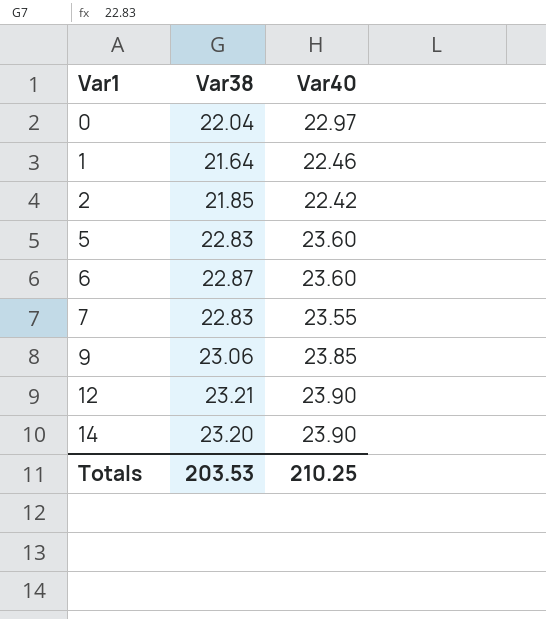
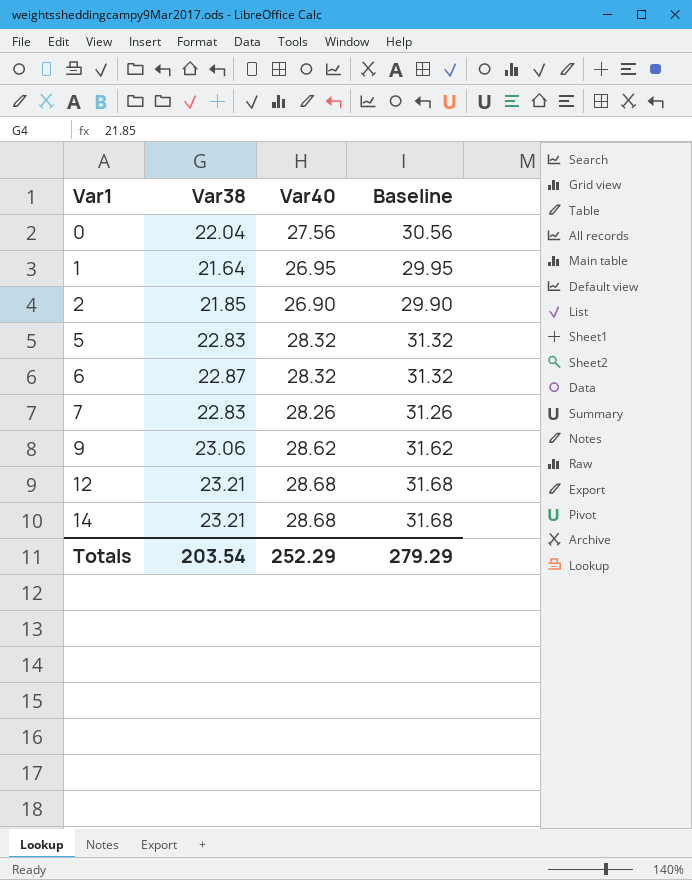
column Baseline | formula: none -> [Var40] + 3
0 | Var40: 22.97 -> 27.56
1 | Var40: 22.46 -> 26.95
2 | Var40: 22.42 -> 26.90
5 | Var40: 23.60 -> 28.32
6 | Var40: 23.60 -> 28.32
7 | Var40: 23.55 -> 28.26
9 | Var40: 23.85 -> 28.62
12 | Var40: 23.90 -> 28.68
14 | Var38: 23.20 -> 23.21
14 | Var40: 23.90 -> 28.68
Totals | Var38: 203.53 -> 203.54
Totals | Var40: 210.25 -> 252.29

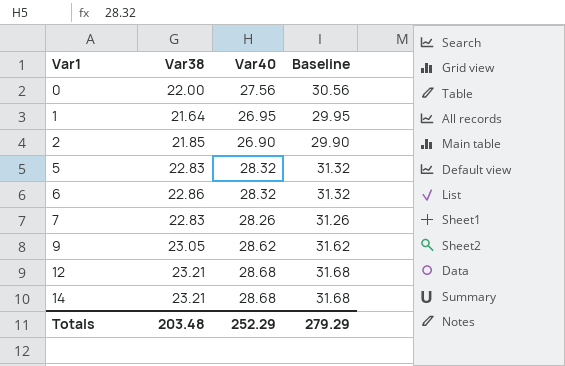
0 | Var38: 22.04 -> 22.00
6 | Var38: 22.87 -> 22.86
9 | Var38: 23.06 -> 23.05
Totals | Var38: 203.54 -> 203.48

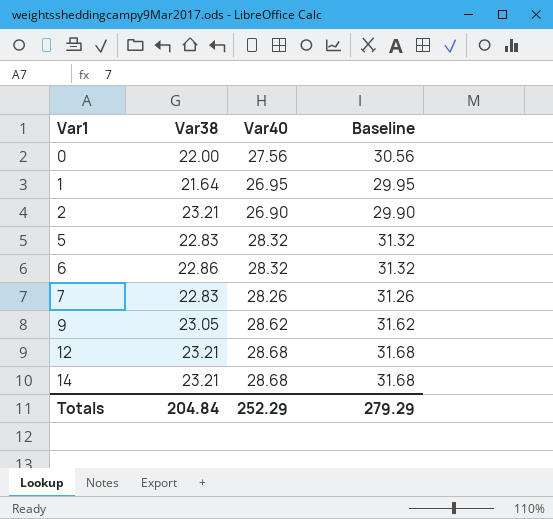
2 | Var38: 21.85 -> 23.21
Totals | Var38: 203.48 -> 204.84

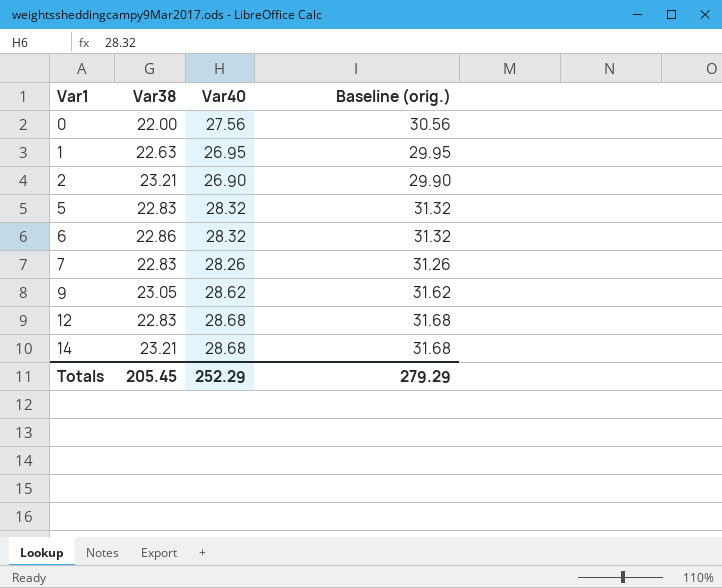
column name: Baseline -> Baseline (orig.)
1 | Var38: 21.64 -> 22.63
12 | Var38: 23.21 -> 22.83
Totals | Var38: 204.84 -> 205.45

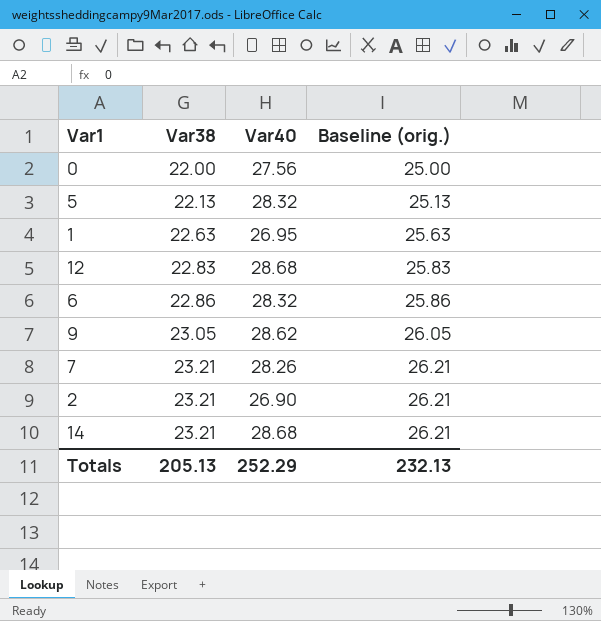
row order: Var1 ascending -> Var38 ascending
column Baseline (orig.) | formula: [Var40] + 3 -> [Var38] + 3
5 | Var38: 22.83 -> 22.13
7 | Var38: 22.83 -> 23.21
Totals | Var38: 205.45 -> 205.13
Totals | Baseline (orig.): 279.29 -> 232.13

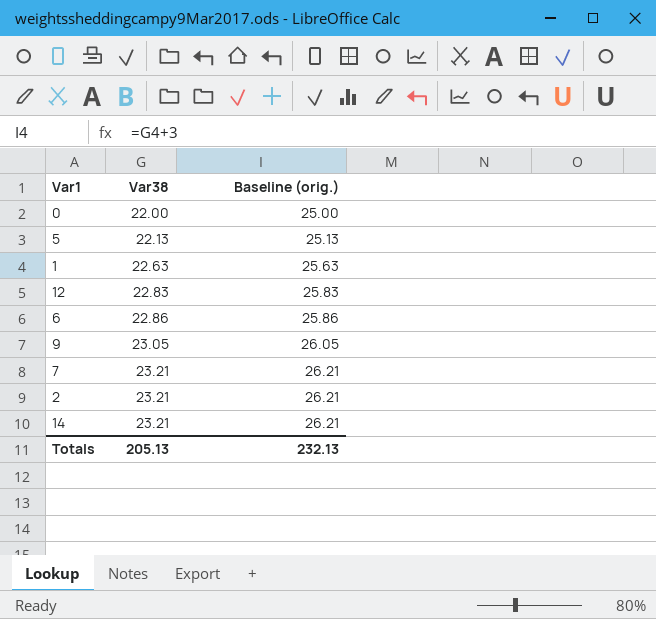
column Var40 | position: 3 -> none

